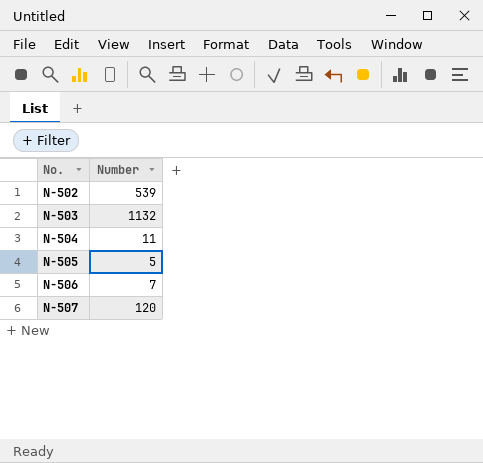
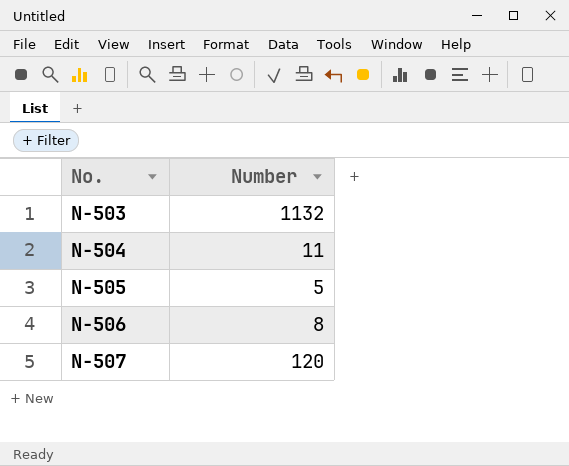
row N-502: 539 -> none
N-506 | Number: 7 -> 8

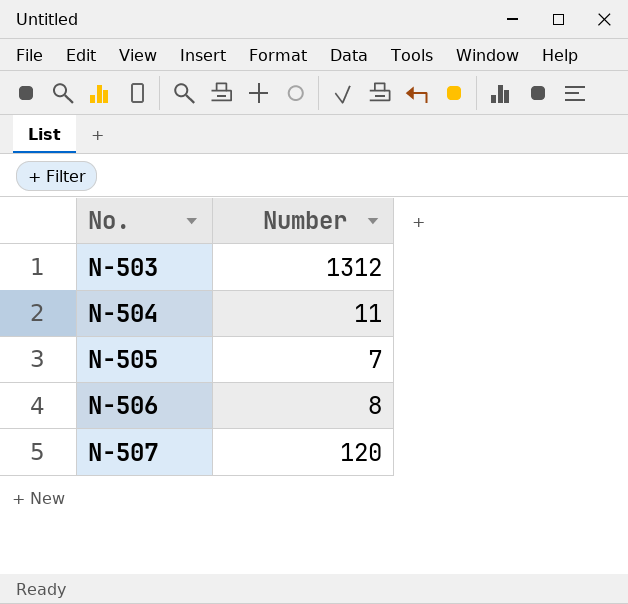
N-503 | Number: 1132 -> 1312
N-505 | Number: 5 -> 7

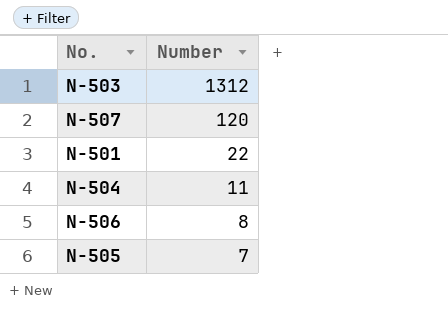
row order: No. ascending -> Number descending
row N-501: none -> 22

